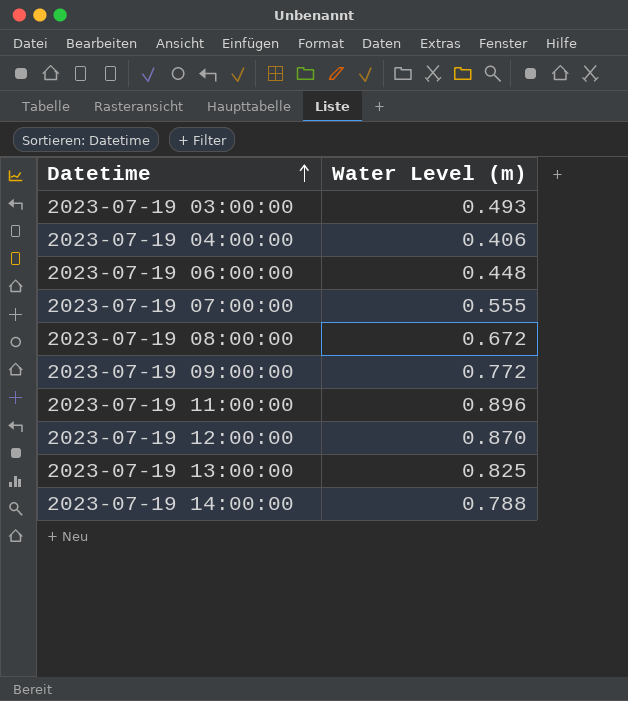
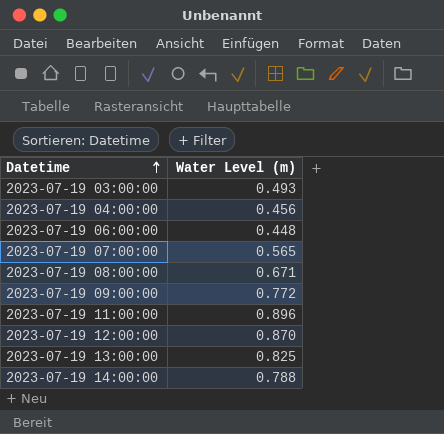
2023-07-19 04:00:00 | Water Level (m): 0.406 -> 0.456
2023-07-19 07:00:00 | Water Level (m): 0.555 -> 0.565
2023-07-19 08:00:00 | Water Level (m): 0.672 -> 0.671

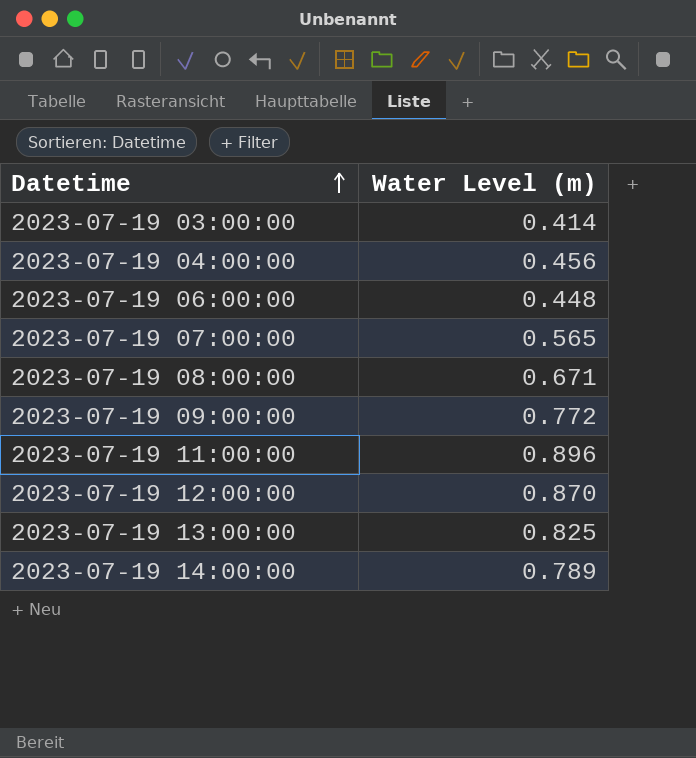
2023-07-19 03:00:00 | Water Level (m): 0.493 -> 0.414
2023-07-19 14:00:00 | Water Level (m): 0.788 -> 0.789

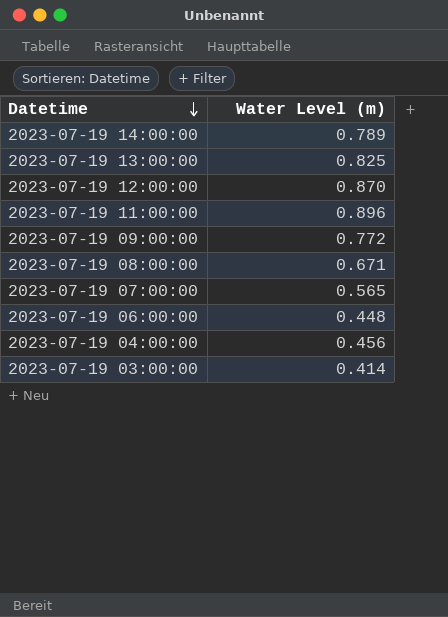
row order: Datetime ascending -> Datetime descending

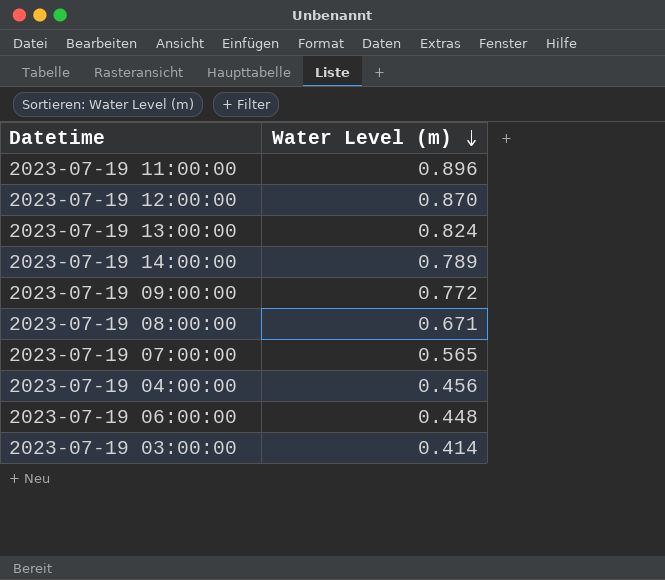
row order: Datetime descending -> Water Level (m) descending
2023-07-19 13:00:00 | Water Level (m): 0.825 -> 0.824

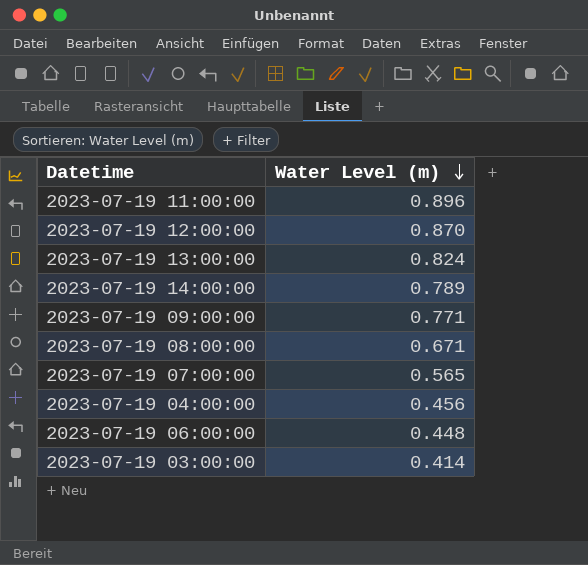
2023-07-19 09:00:00 | Water Level (m): 0.772 -> 0.771

